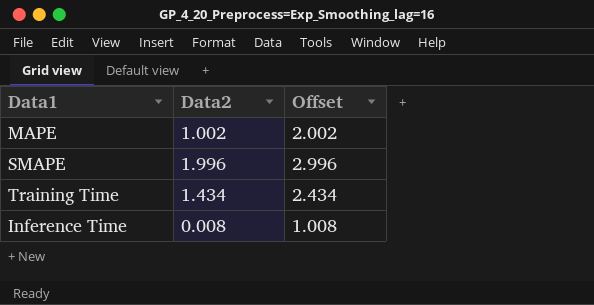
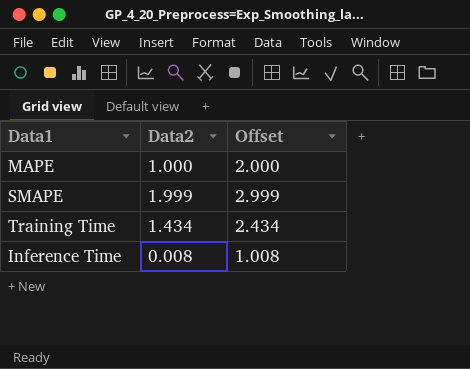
MAPE | Data2: 1.002 -> 1.000
MAPE | Offset: 2.002 -> 2.000
SMAPE | Data2: 1.996 -> 1.999
SMAPE | Offset: 2.996 -> 2.999

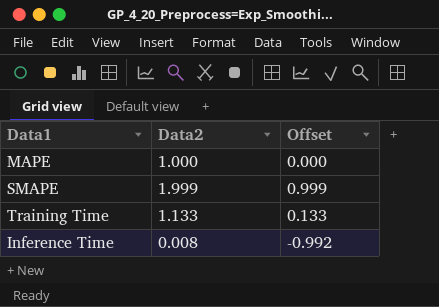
column Offset | formula: [Data2] + 1 -> [Data2] - 1
Training Time | Data2: 1.434 -> 1.133

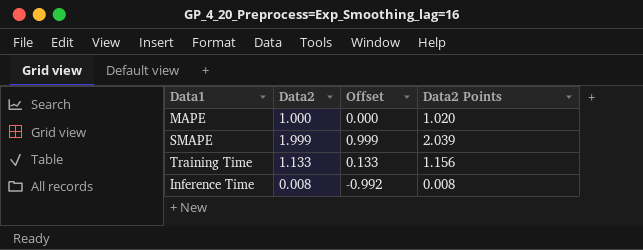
column Data2 Points | formula: none -> [Data2] * 1.02

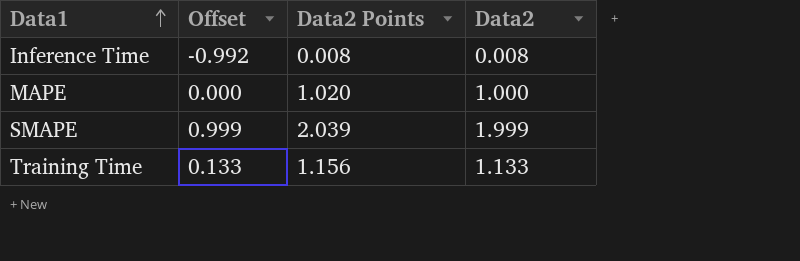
row order: none -> Data1 ascending
column Data2 | position: 2 -> 4

